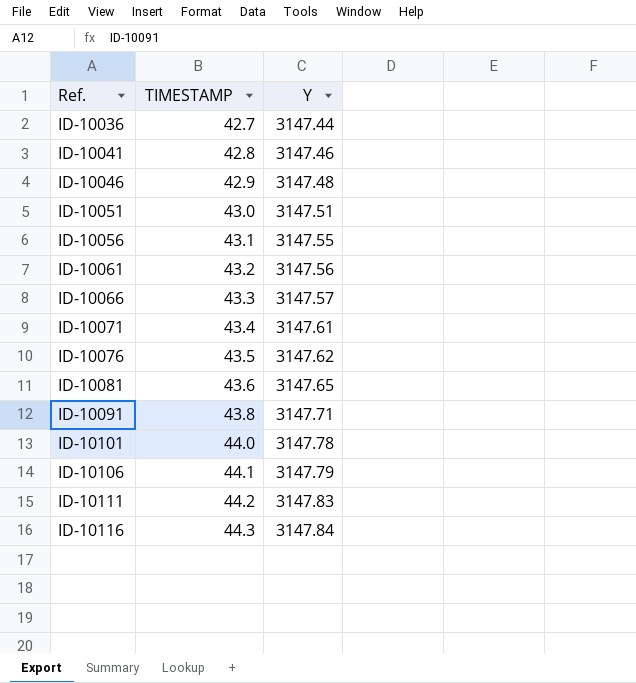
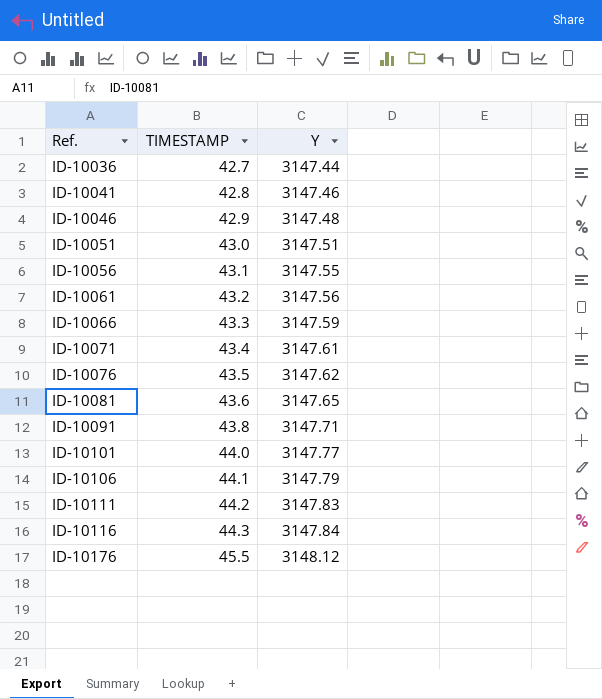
ID-10066 | Y: 3147.57 -> 3147.59
ID-10101 | Y: 3147.78 -> 3147.77
row ID-10176: none -> 45.5 | 3148.12

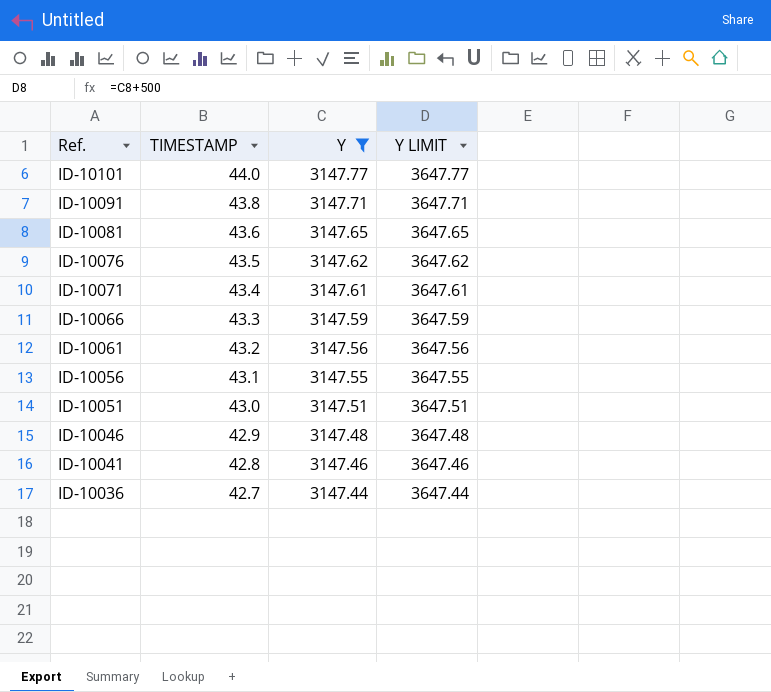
filter: none -> Y <= 3147.77
row order: Ref. ascending -> Ref. descending
column Y LIMIT | formula: none -> [Y] + 500

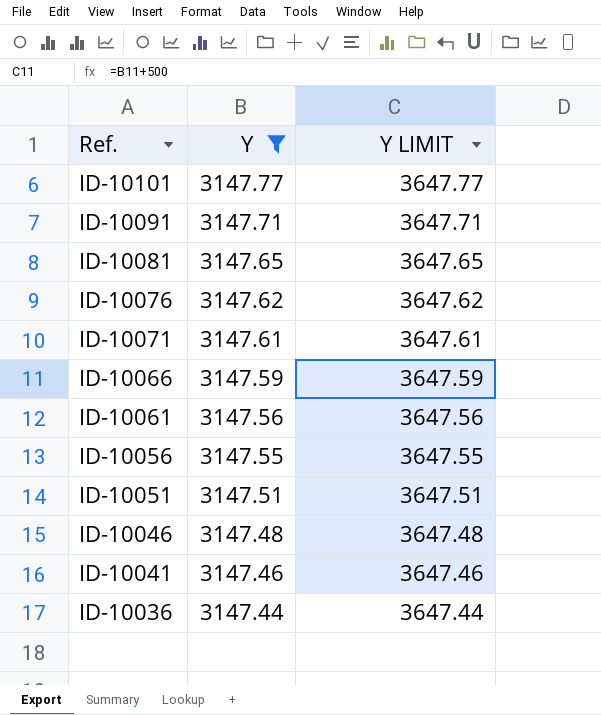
column TIMESTAMP | position: 2 -> none

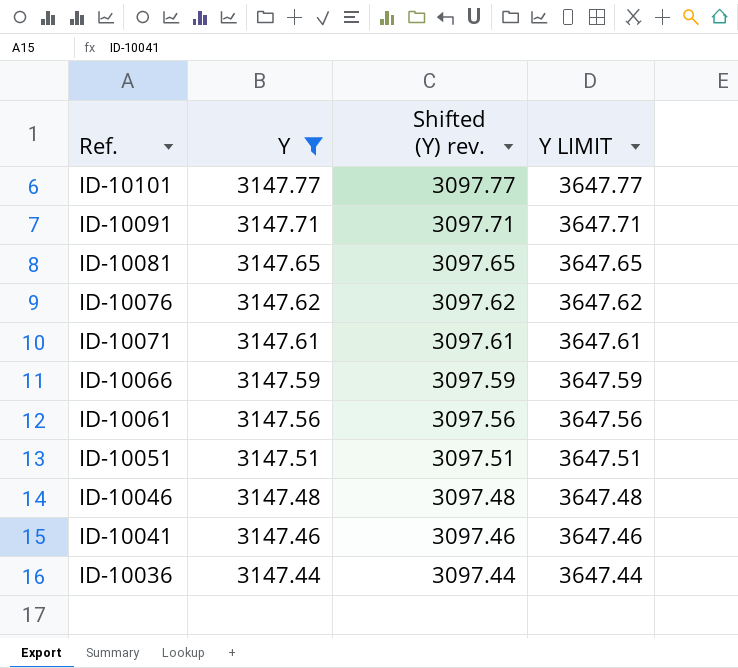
column Shifted (Y) rev. | formula: none -> [Y] - 50
row ID-10056: 3147.55 | 3647.55 -> none

